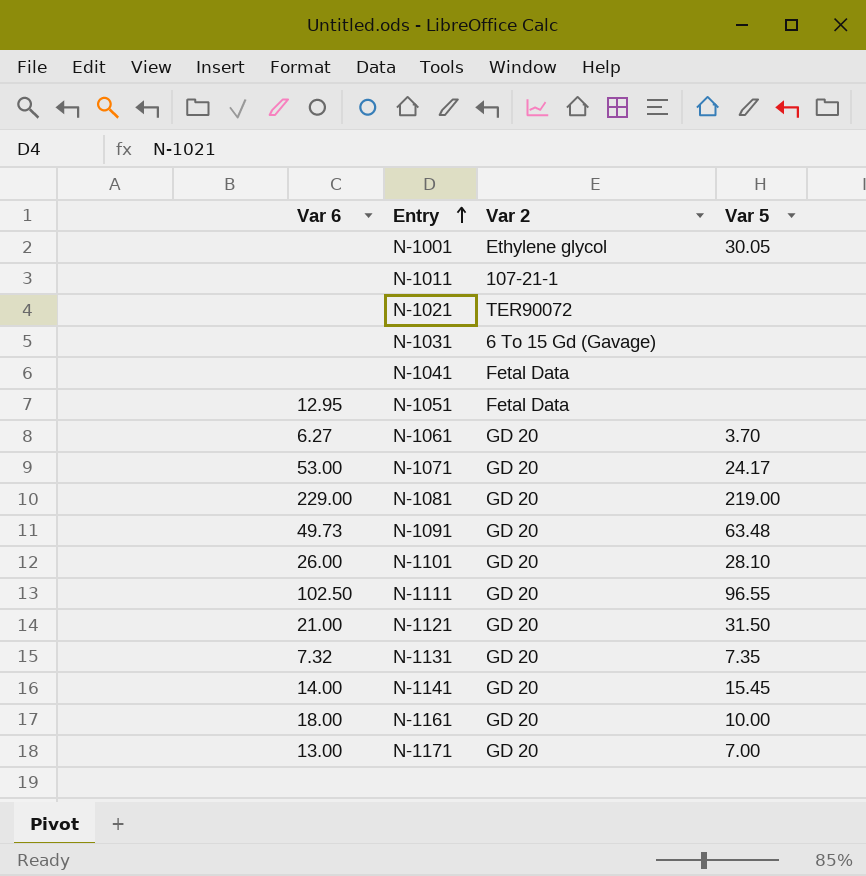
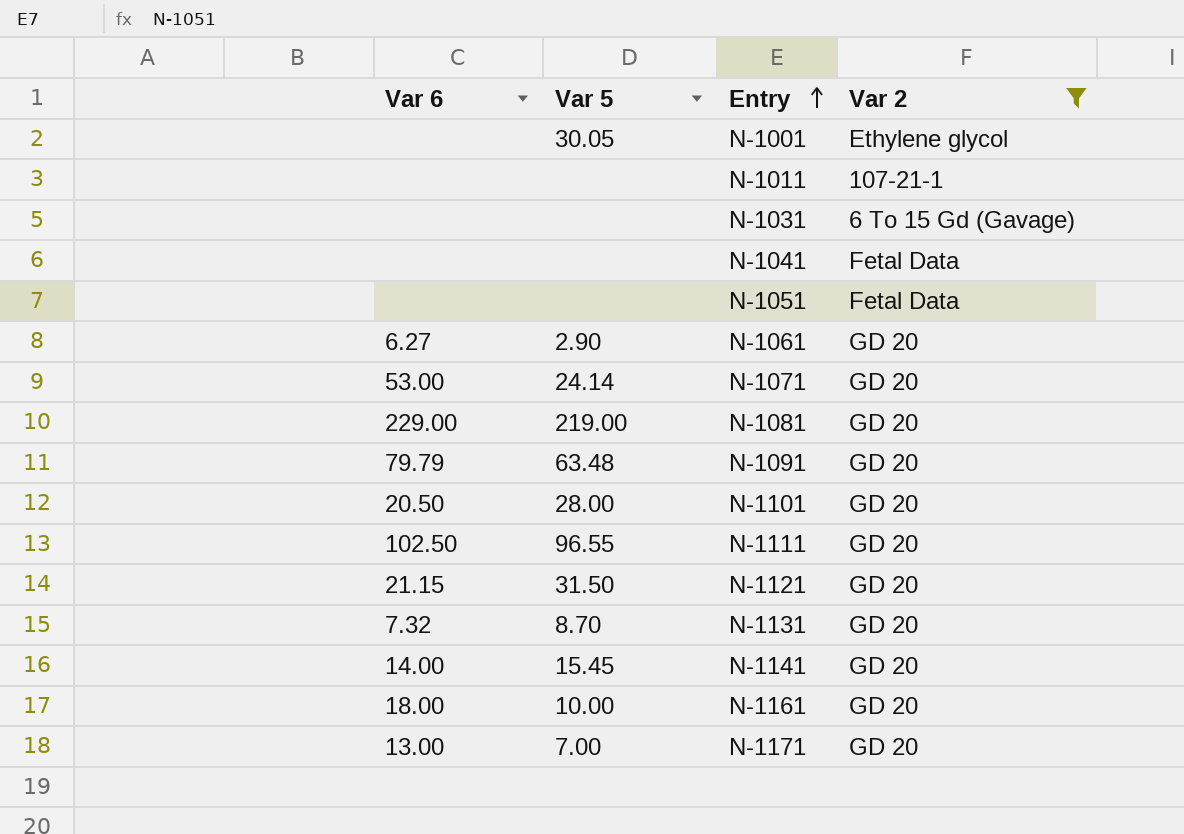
filter: none -> Var 2 != TER90072
column Var 5 | position: 4 -> 2
N-1051 | Var 6: 12.95 -> none
N-1061 | Var 5: 3.70 -> 2.90
N-1071 | Var 5: 24.17 -> 24.14
N-1091 | Var 6: 49.73 -> 79.79
N-1101 | Var 6: 26.00 -> 20.50
N-1101 | Var 5: 28.10 -> 28.00
N-1121 | Var 6: 21.00 -> 21.15
N-1131 | Var 5: 7.35 -> 8.70

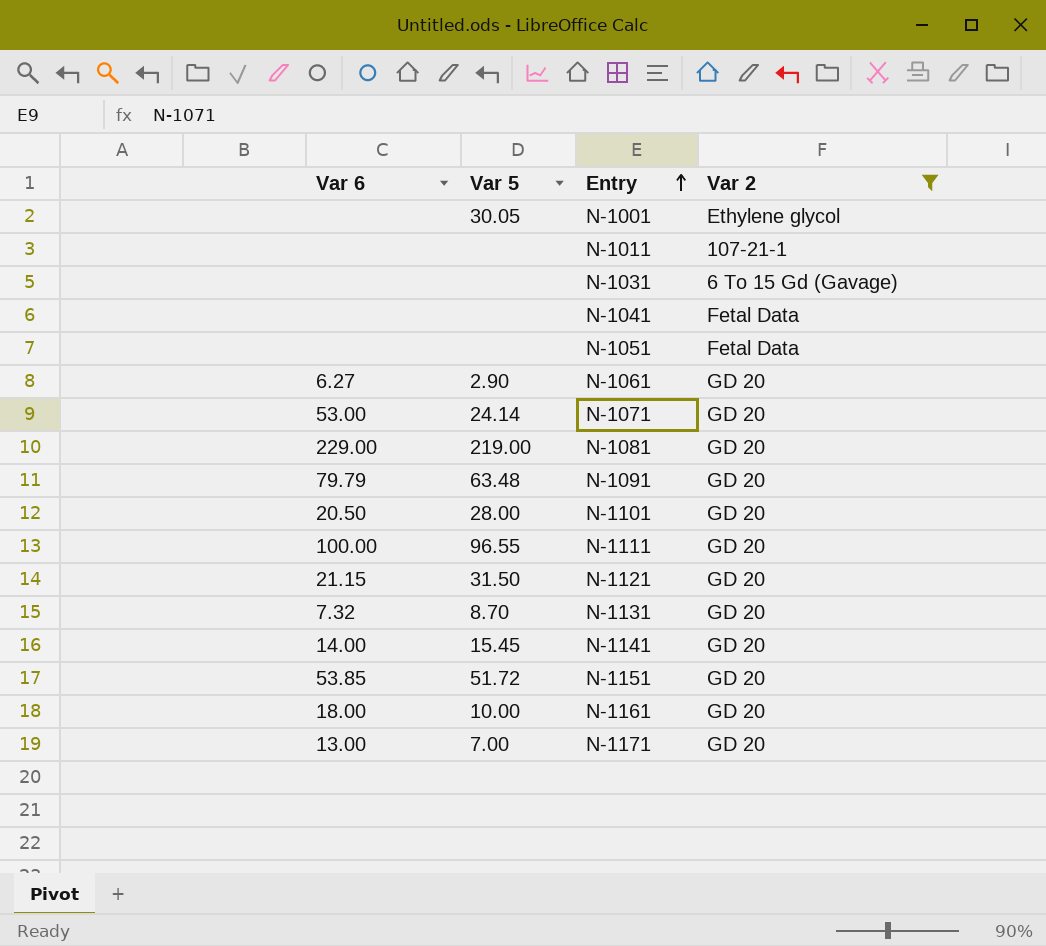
N-1111 | Var 6: 102.50 -> 100.00
row N-1151: none -> 53.85 | 51.72 | GD 20

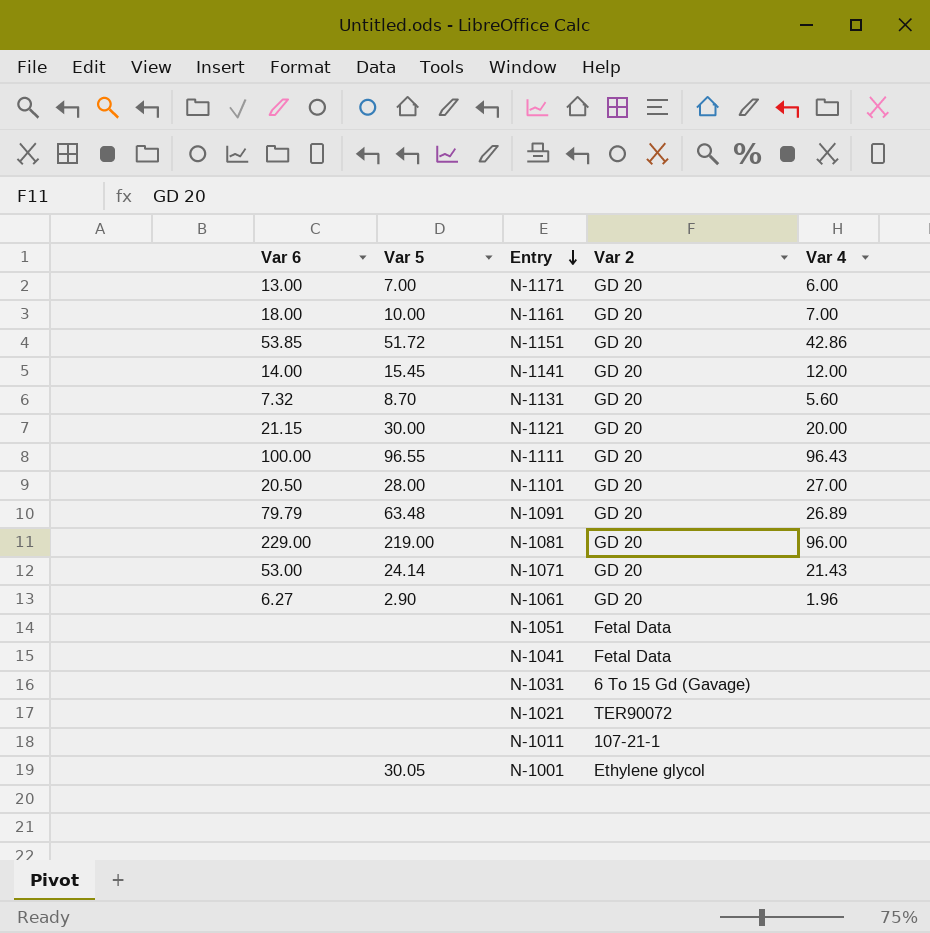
filter: Var 2 != TER90072 -> none
row order: Entry ascending -> Entry descending
column Var 4 | position: none -> 5
N-1121 | Var 5: 31.50 -> 30.00

